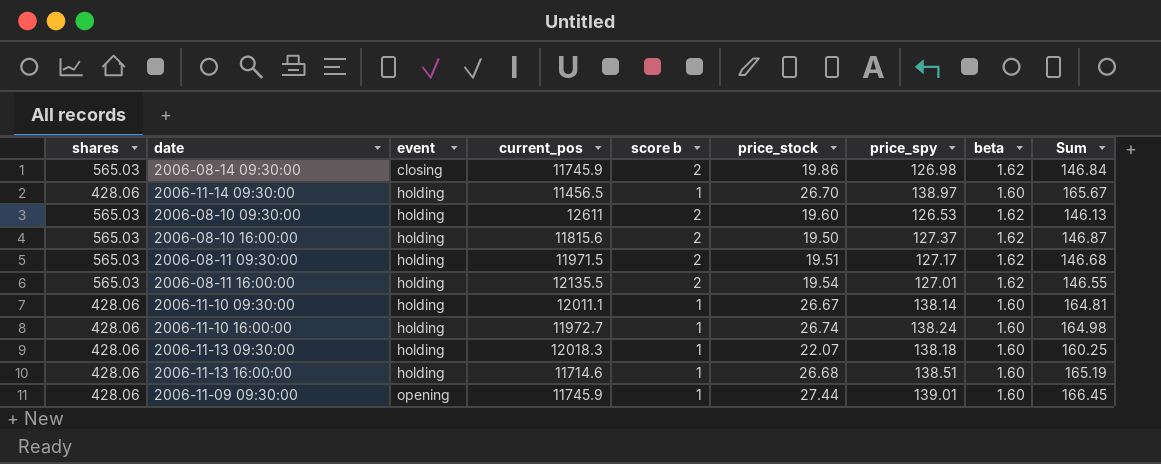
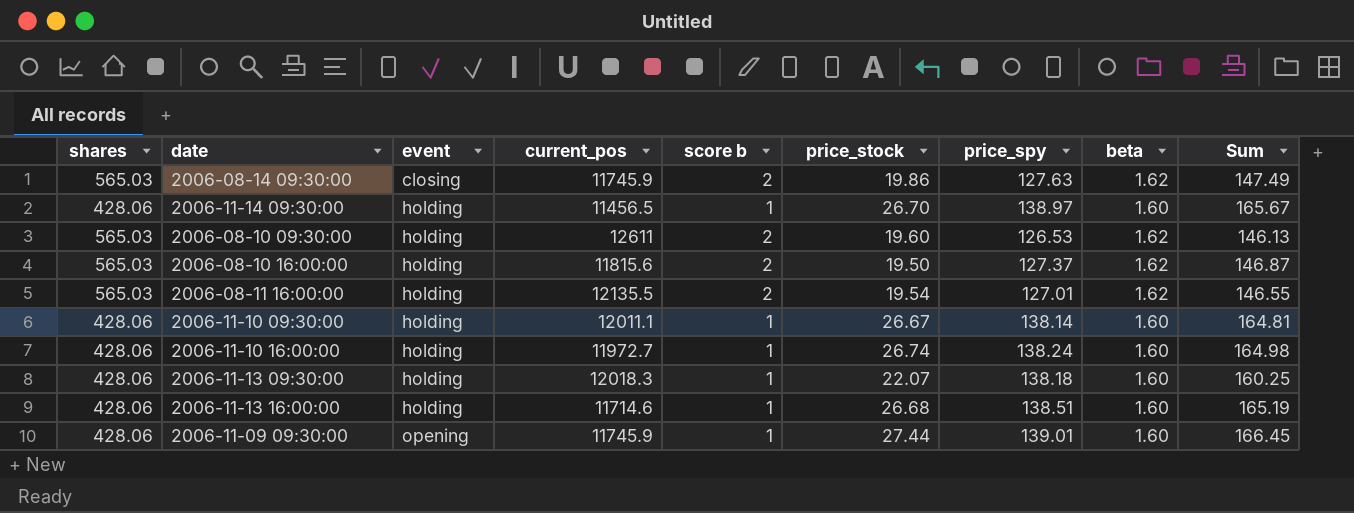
row 2006-08-11 09:30:00: 565.03 | holding | 11971.5 | 2 | 19.51 | 127.17 | 1.62 | 146.68 -> none
2006-08-14 09:30:00 | price_spy: 126.98 -> 127.63
2006-08-14 09:30:00 | Sum: 146.84 -> 147.49

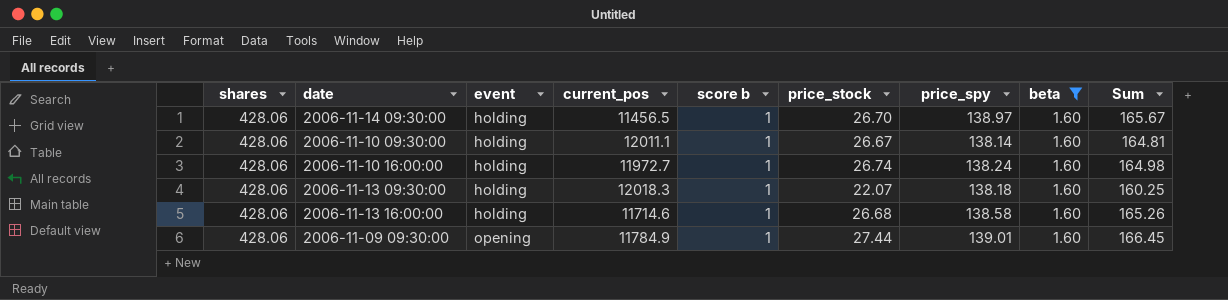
filter: none -> beta = 1.60
2006-11-13 16:00:00 | price_spy: 138.51 -> 138.58
2006-11-13 16:00:00 | Sum: 165.19 -> 165.26
2006-11-09 09:30:00 | current_pos: 11745.9 -> 11784.9

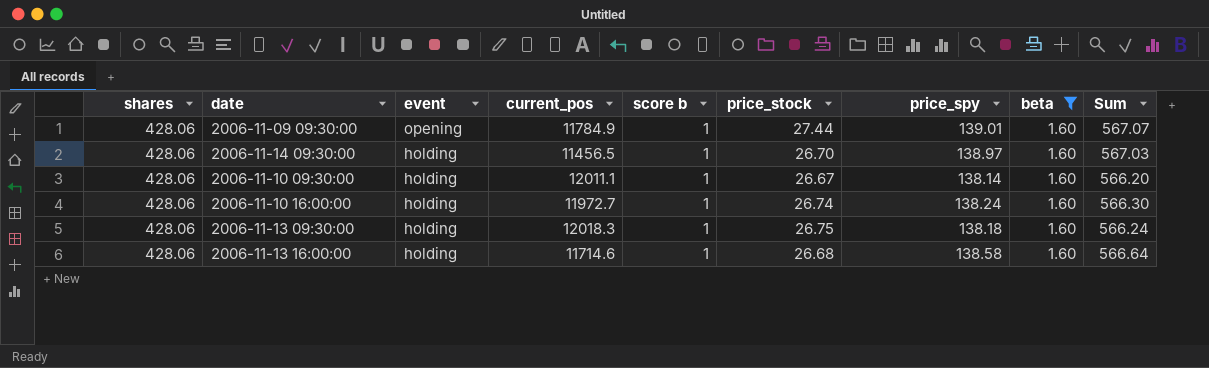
row order: event ascending -> event descending
column Sum | formula: [price_stock] + [price_spy] -> [shares] + [price_spy]
2006-11-13 09:30:00 | price_stock: 22.07 -> 26.75

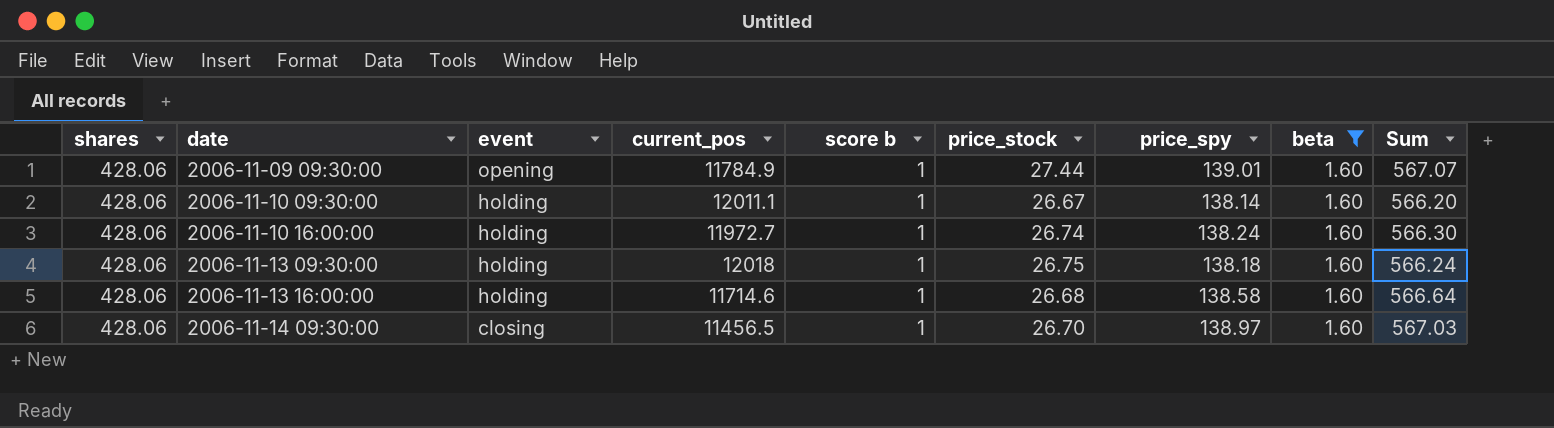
row order: event descending -> date ascending
2006-11-13 09:30:00 | current_pos: 12018.3 -> 12018
2006-11-14 09:30:00 | event: holding -> closing

